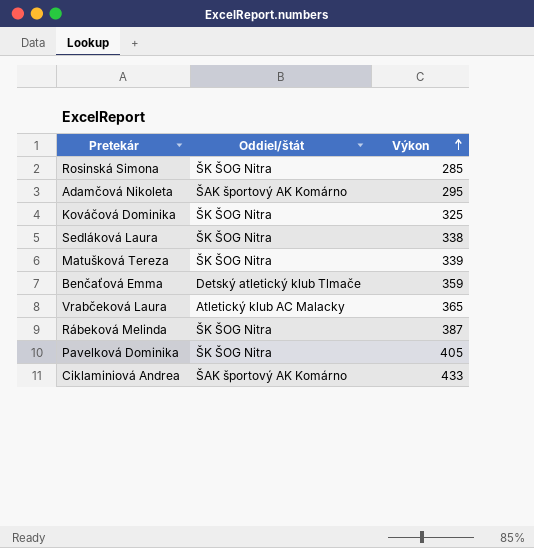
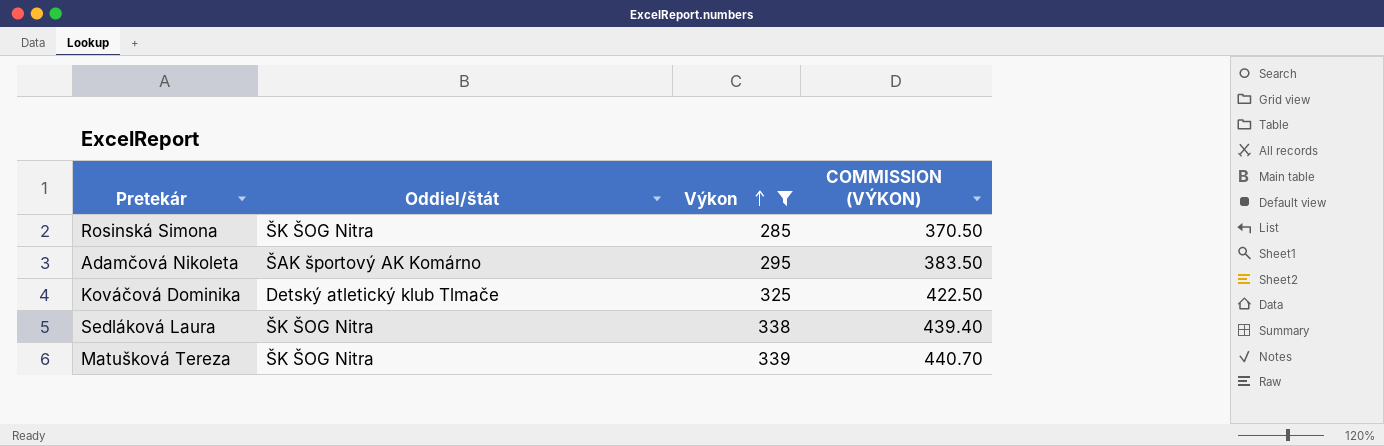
filter: none -> Výkon <= 339
column COMMISSION (VÝKON) | formula: none -> [Výkon] * 1.3
Kováčová Dominika | Oddiel/štát: ŠK ŠOG Nitra -> Detský atletický klub Tlmače

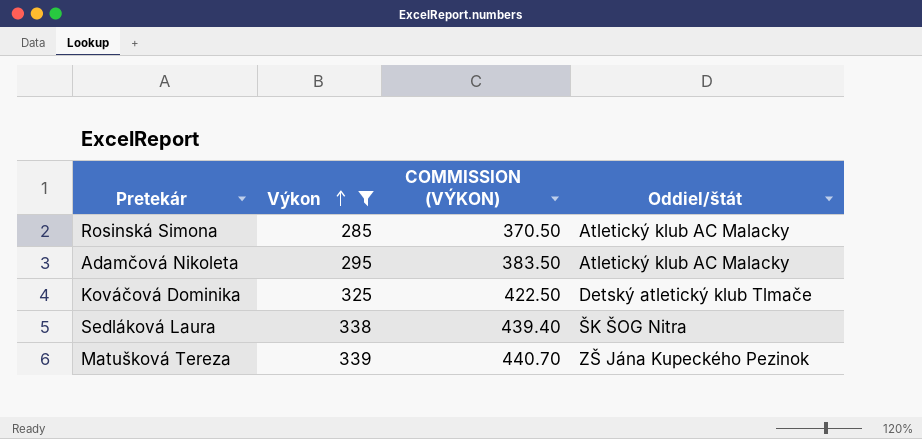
column Oddiel/štát | position: 2 -> 4
Rosinská Simona | Oddiel/štát: ŠK ŠOG Nitra -> Atletický klub AC Malacky
Adamčová Nikoleta | Oddiel/štát: ŠAK športový AK Komárno -> Atletický klub AC Malacky
Matušková Tereza | Oddiel/štát: ŠK ŠOG Nitra -> ZŠ Jána Kupeckého Pezinok

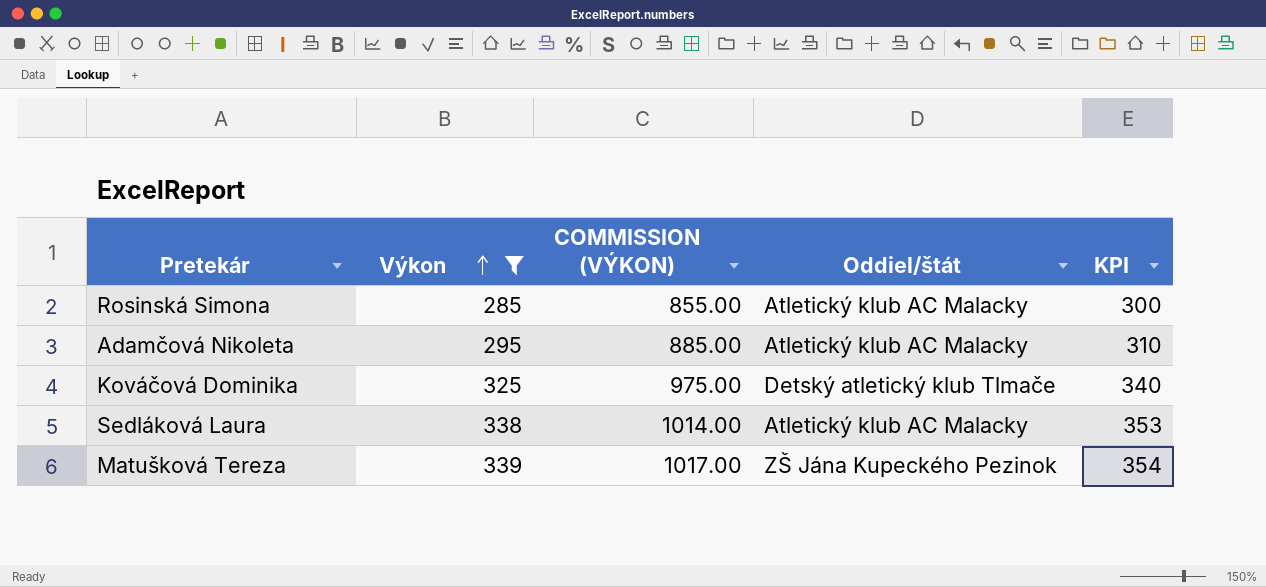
column COMMISSION (VÝKON) | formula: [Výkon] * 1.3 -> [Výkon] * 3
column KPI | formula: none -> [Výkon] + 15
Sedláková Laura | Oddiel/štát: ŠK ŠOG Nitra -> Atletický klub AC Malacky

